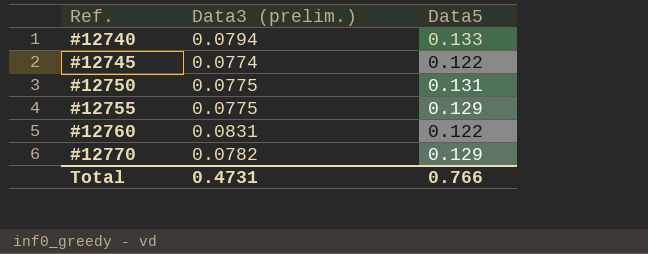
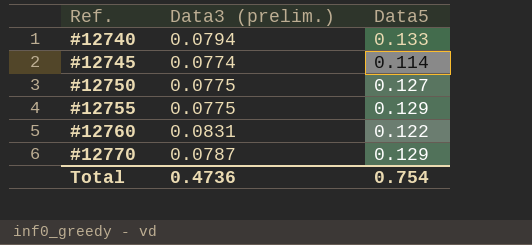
#12745 | Data5: 0.122 -> 0.114
#12750 | Data5: 0.131 -> 0.127
#12770 | Data3 (prelim.): 0.0782 -> 0.0787
Total | Data3 (prelim.): 0.4731 -> 0.4736
Total | Data5: 0.766 -> 0.754

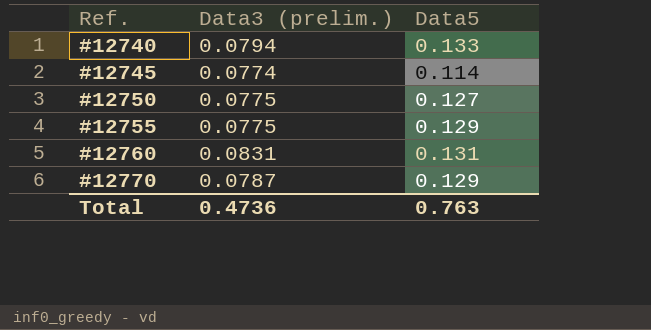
#12760 | Data5: 0.122 -> 0.131
Total | Data5: 0.754 -> 0.763

